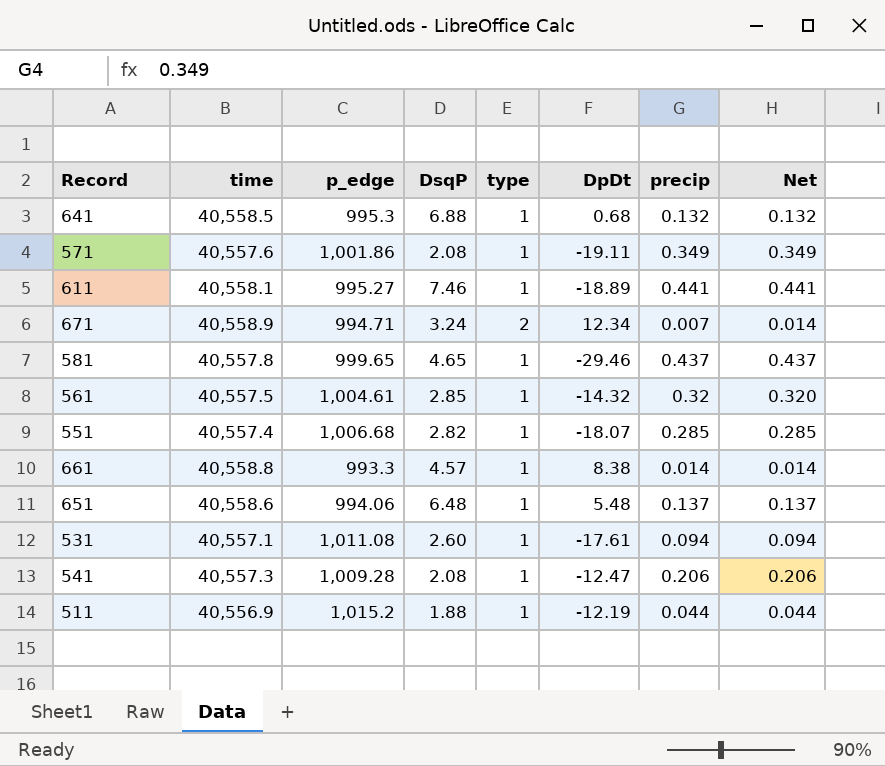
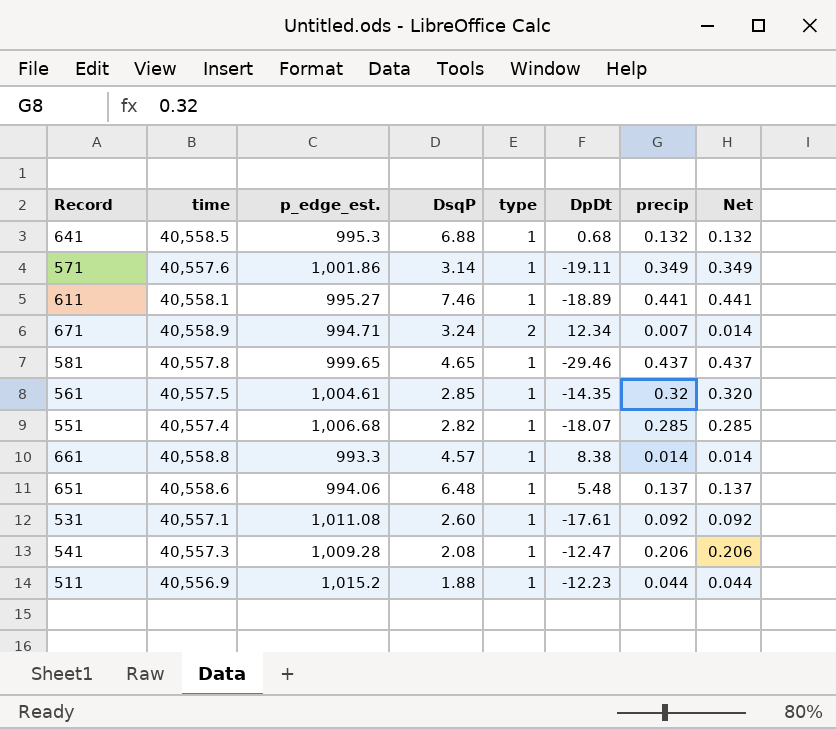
column name: p_edge -> p_edge_est.
571 | DsqP: 2.08 -> 3.14
561 | DpDt: -14.32 -> -14.35
531 | precip: 0.094 -> 0.092
531 | Net: 0.094 -> 0.092
511 | DpDt: -12.19 -> -12.23

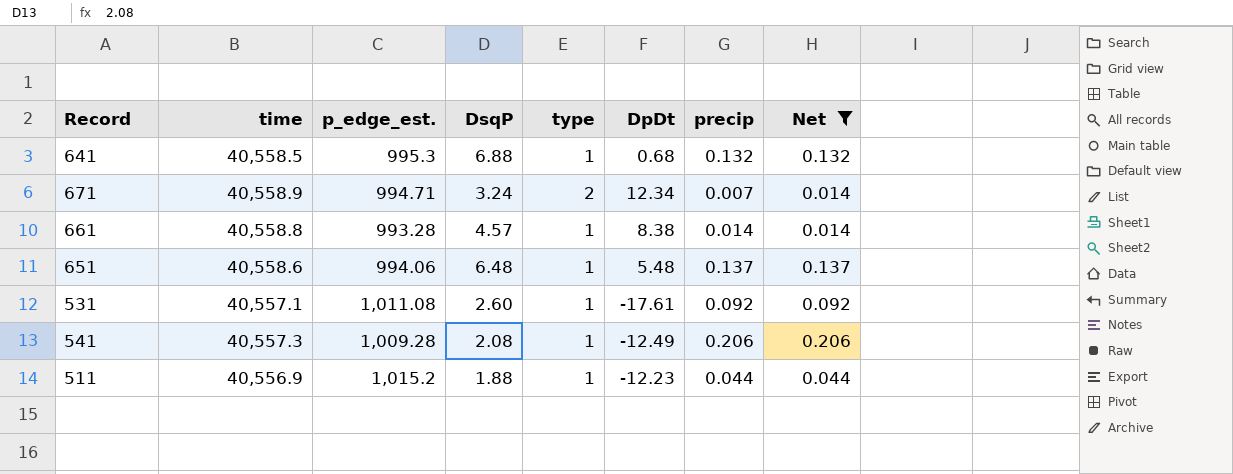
filter: none -> Net <= 0.206
661 | p_edge_est.: 993.3 -> 993.28
541 | DpDt: -12.47 -> -12.49

